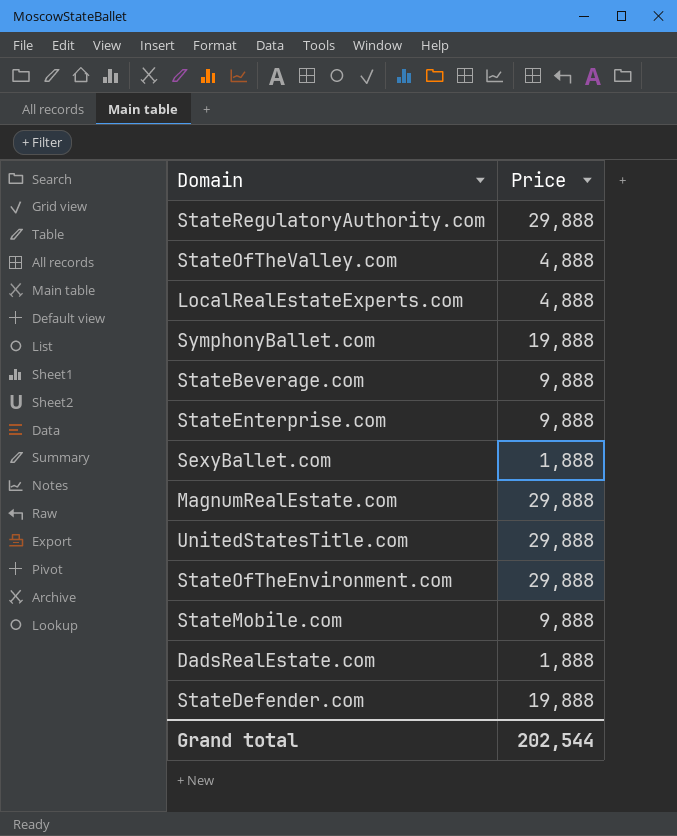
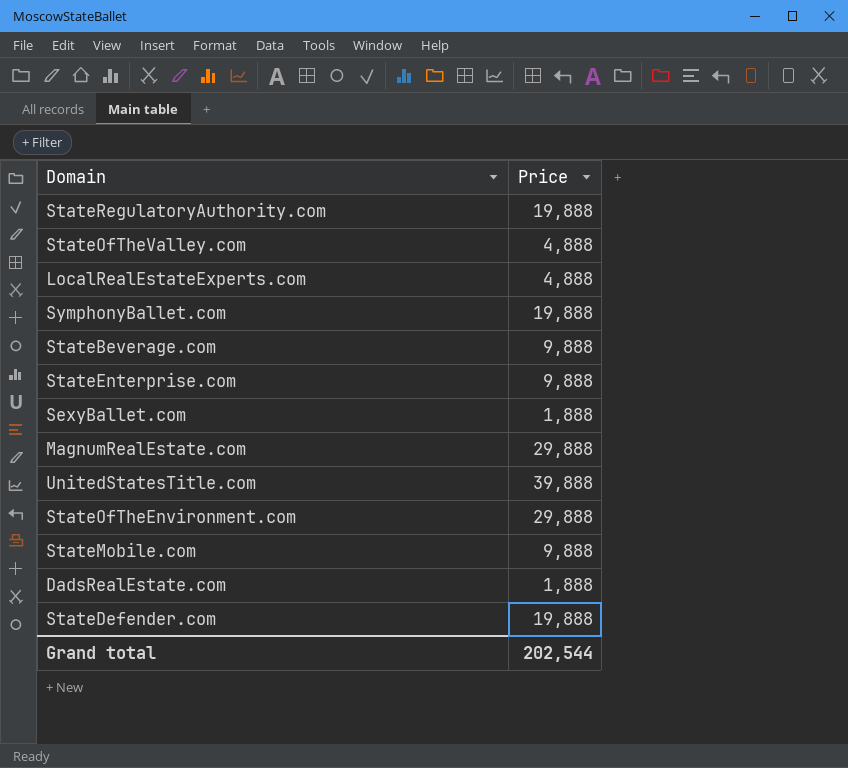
StateRegulatoryAuthority.com | Price: 29,888 -> 19,888
UnitedStatesTitle.com | Price: 29,888 -> 39,888

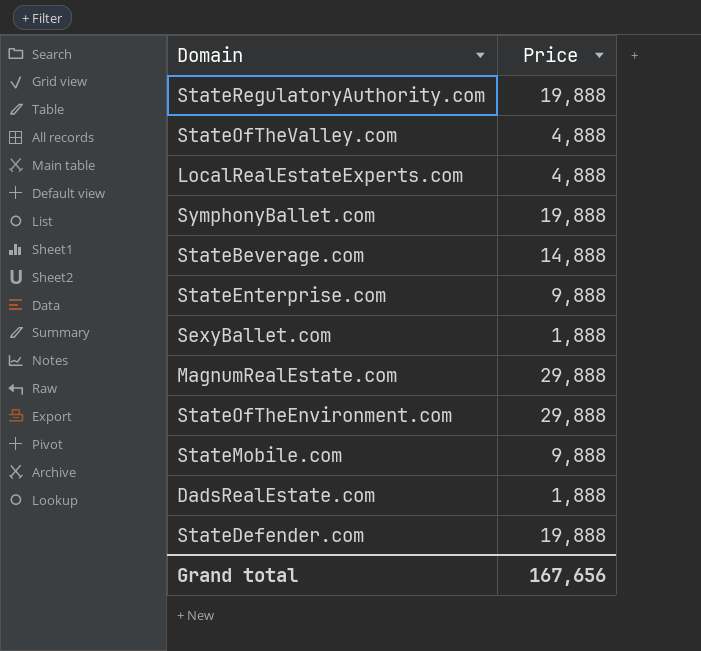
row UnitedStatesTitle.com: 39,888 -> none
StateBeverage.com | Price: 9,888 -> 14,888
Grand total | Price: 202,544 -> 167,656

